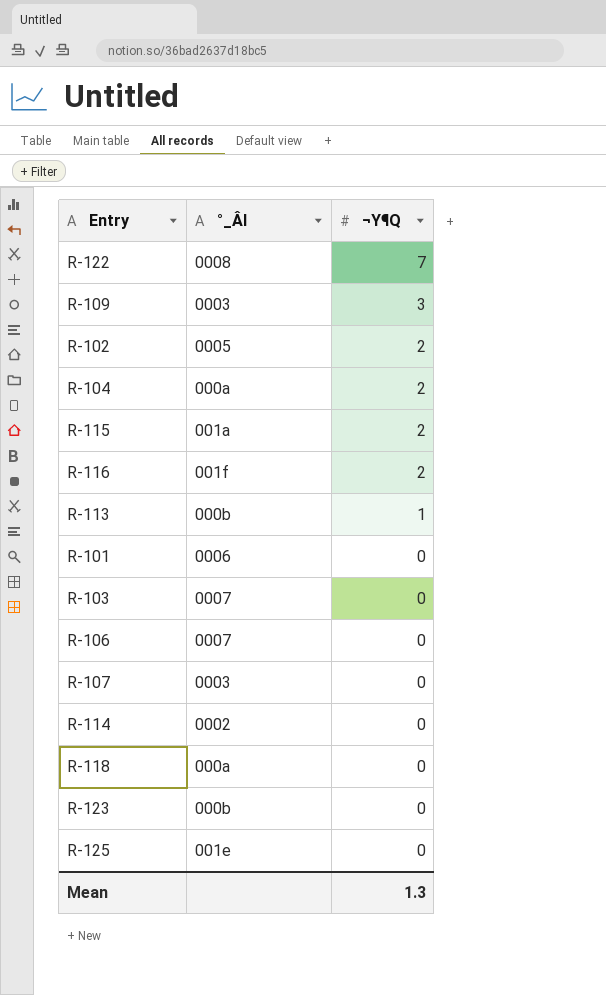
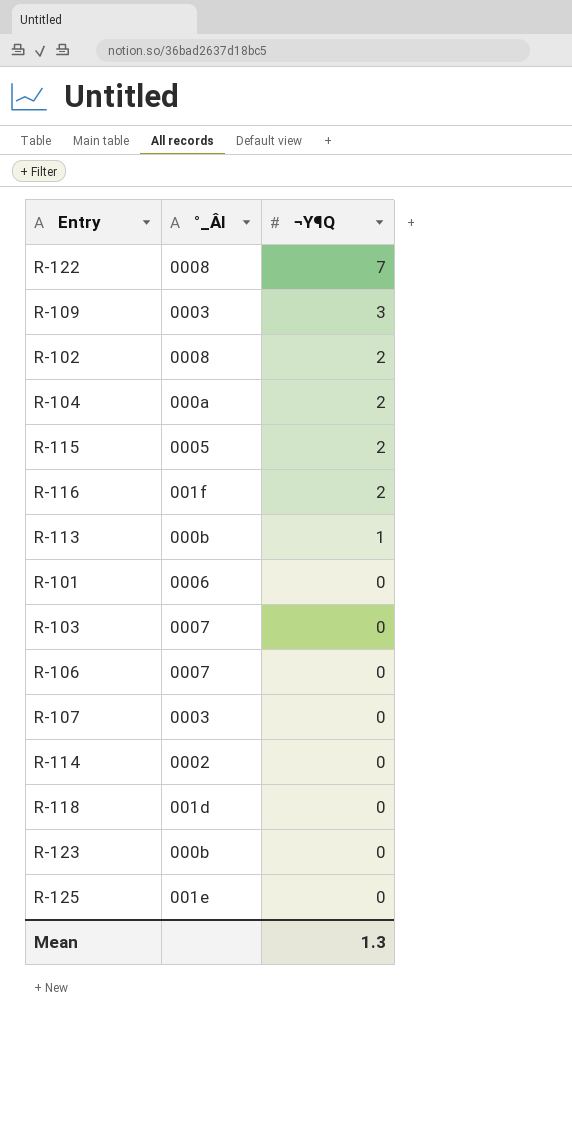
R-102 | °_ÂI: 0005 -> 0008
R-115 | °_ÂI: 001a -> 0005
R-118 | °_ÂI: 000a -> 001d

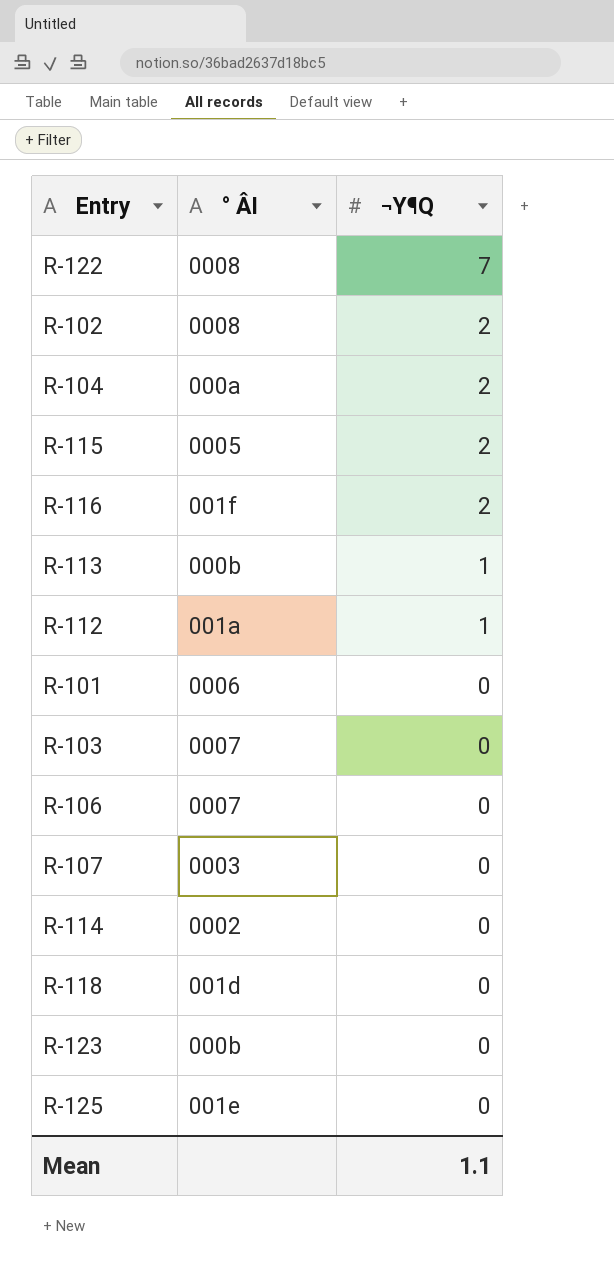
column name: °_ÂI -> ° ÂI
row R-109: 0003 | 3 -> none
row R-112: none -> 001a | 1
Mean | ¬Y¶Q: 1.3 -> 1.1

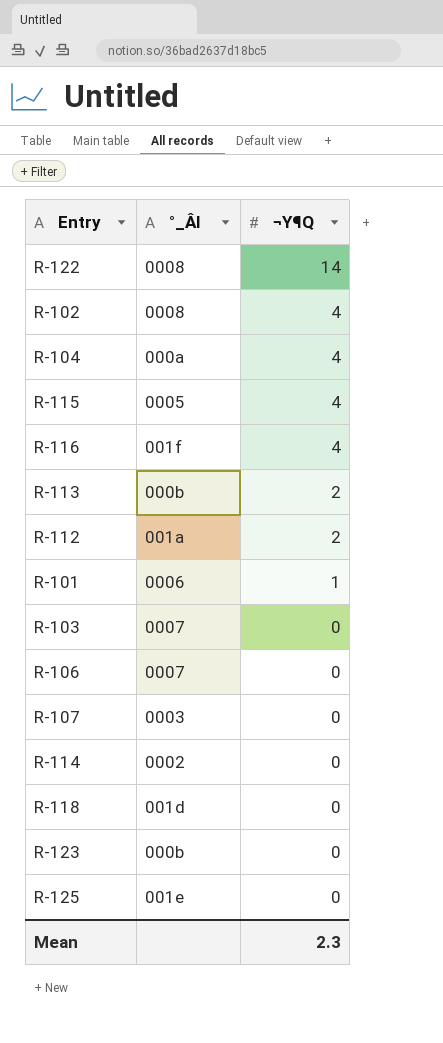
column name: ° ÂI -> °_ÂI
R-122 | ¬Y¶Q: 7 -> 14
R-102 | ¬Y¶Q: 2 -> 4
R-104 | ¬Y¶Q: 2 -> 4
R-115 | ¬Y¶Q: 2 -> 4
R-116 | ¬Y¶Q: 2 -> 4
R-113 | ¬Y¶Q: 1 -> 2
R-112 | ¬Y¶Q: 1 -> 2
R-101 | ¬Y¶Q: 0 -> 1
Mean | ¬Y¶Q: 1.1 -> 2.3

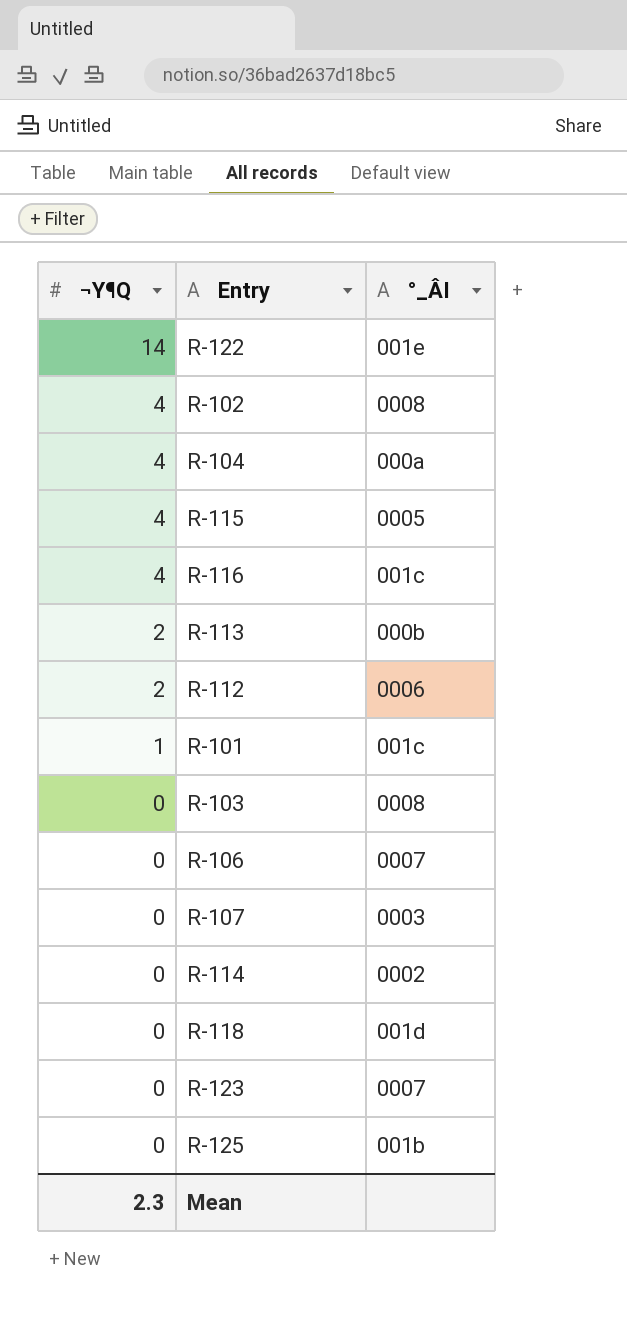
column ¬Y¶Q | position: 3 -> 1
R-122 | °_ÂI: 0008 -> 001e
R-116 | °_ÂI: 001f -> 001c
R-112 | °_ÂI: 001a -> 0006
R-101 | °_ÂI: 0006 -> 001c
R-103 | °_ÂI: 0007 -> 0008
R-123 | °_ÂI: 000b -> 0007
R-125 | °_ÂI: 001e -> 001b

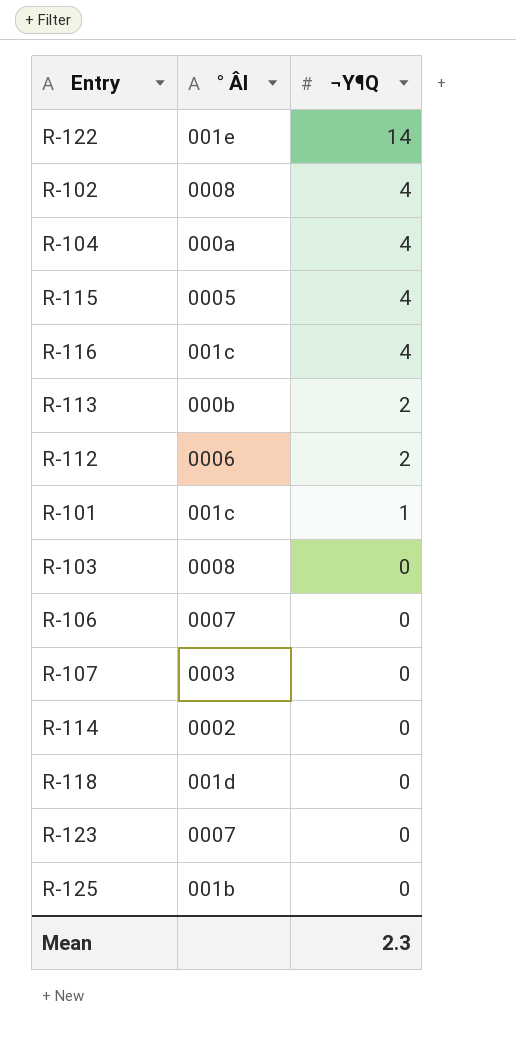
column name: °_ÂI -> ° ÂI
column ¬Y¶Q | position: 1 -> 3

